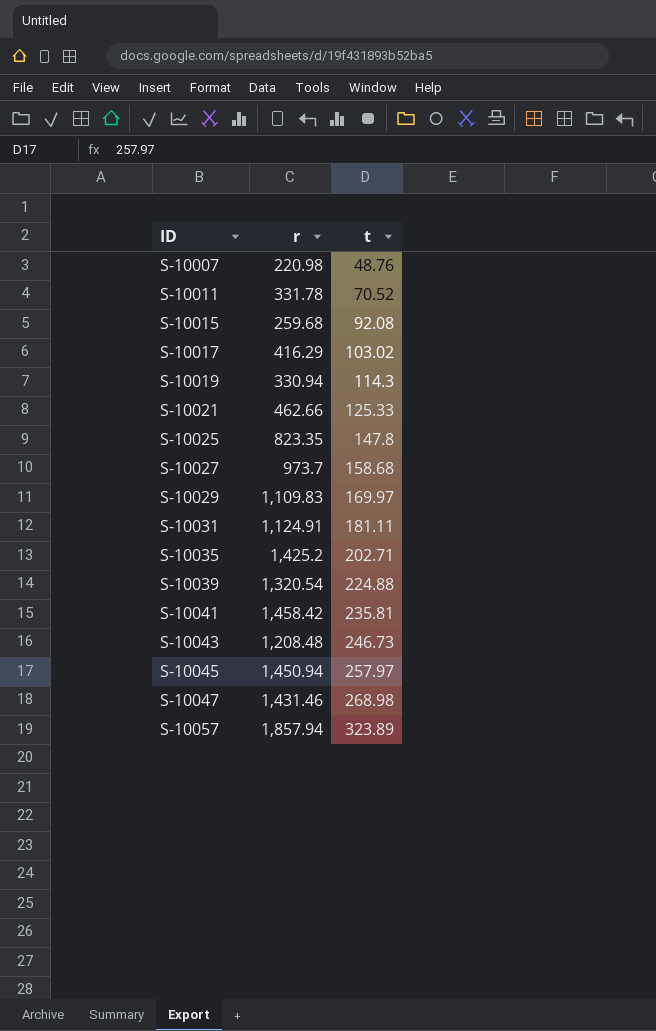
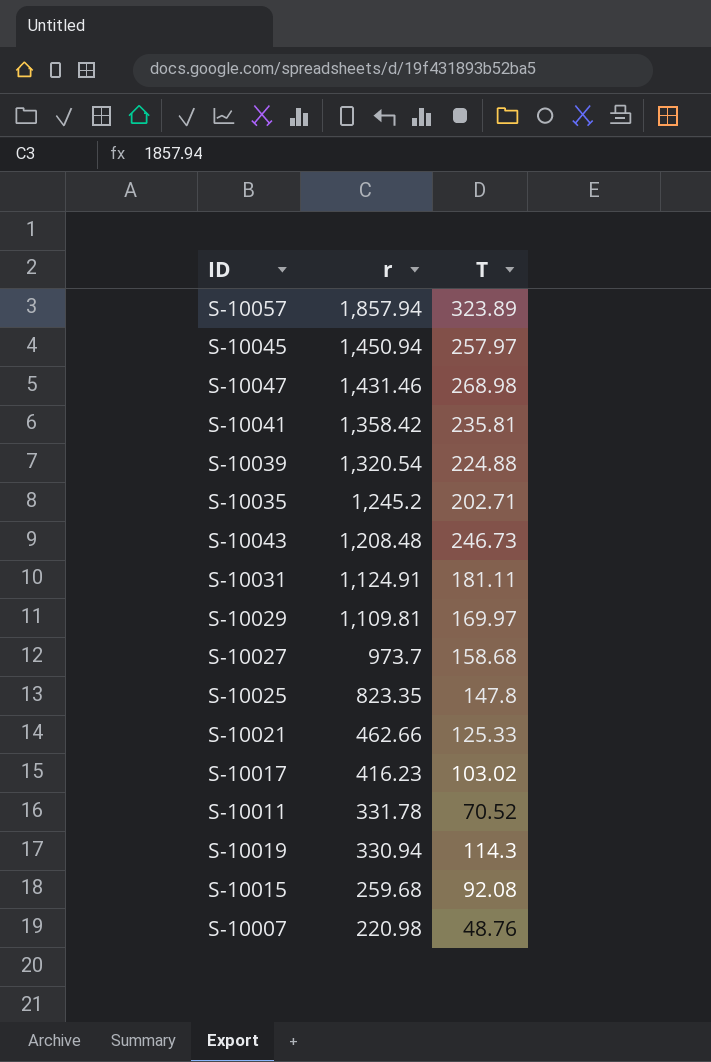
row order: ID ascending -> r descending
column name: t -> T
S-10041 | r: 1,458.42 -> 1,358.42
S-10035 | r: 1,425.2 -> 1,245.2
S-10029 | r: 1,109.83 -> 1,109.81
S-10017 | r: 416.29 -> 416.23

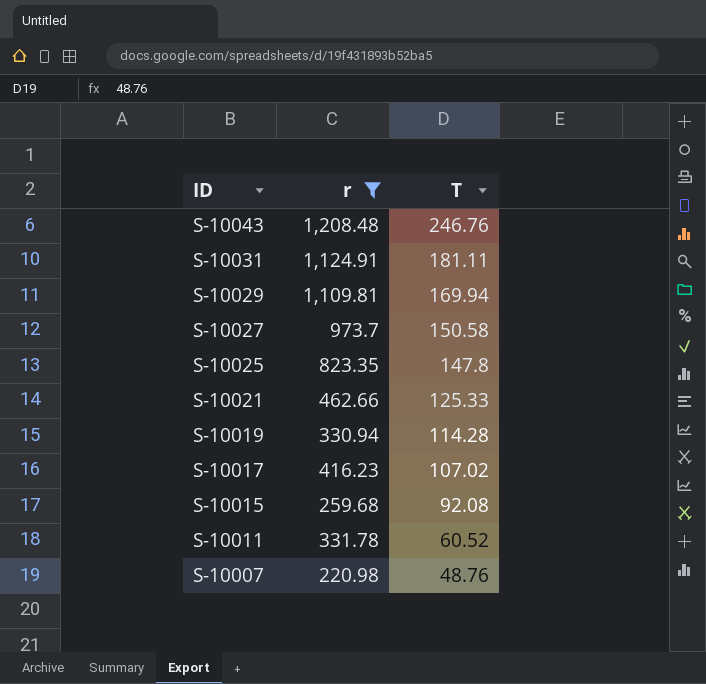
filter: none -> r <= 1,208.48
row order: r descending -> ID descending
S-10043 | T: 246.73 -> 246.76
S-10029 | T: 169.97 -> 169.94
S-10027 | T: 158.68 -> 150.58
S-10019 | T: 114.3 -> 114.28
S-10017 | T: 103.02 -> 107.02
S-10011 | T: 70.52 -> 60.52

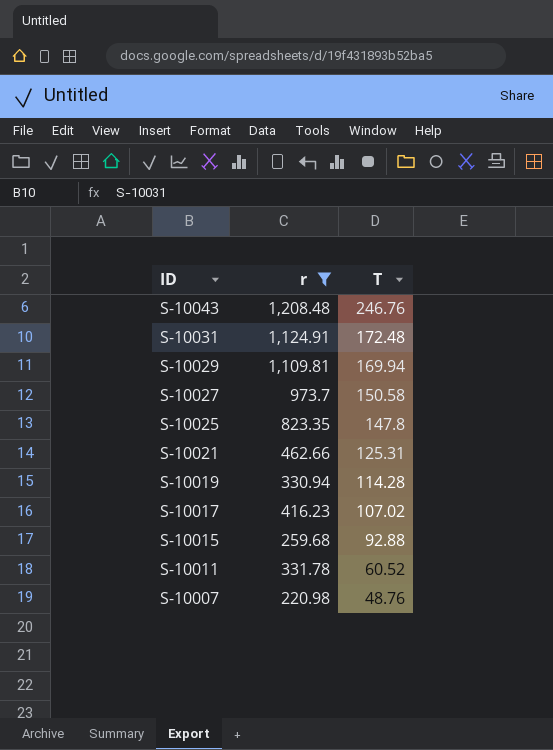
S-10031 | T: 181.11 -> 172.48
S-10021 | T: 125.33 -> 125.31
S-10015 | T: 92.08 -> 92.88

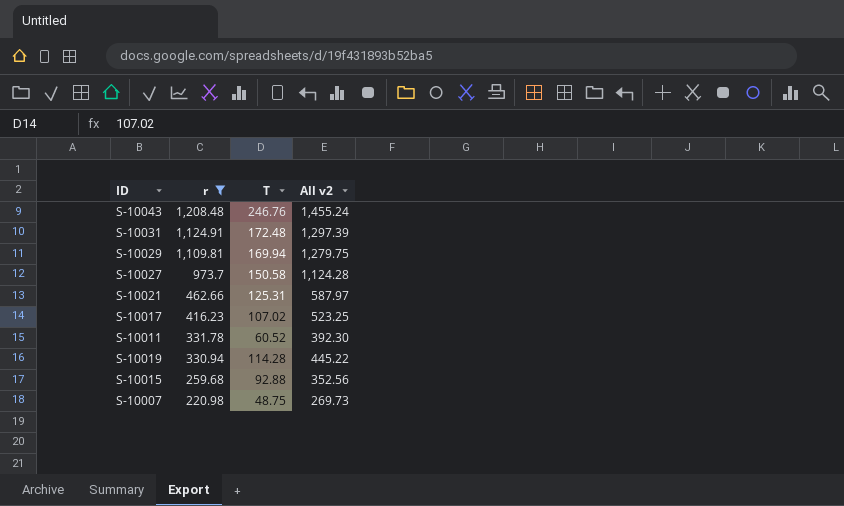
row order: ID descending -> r descending
column All v2 | formula: none -> [r] + [T]
row S-10025: 823.35 | 147.8 -> none
S-10007 | T: 48.76 -> 48.75

